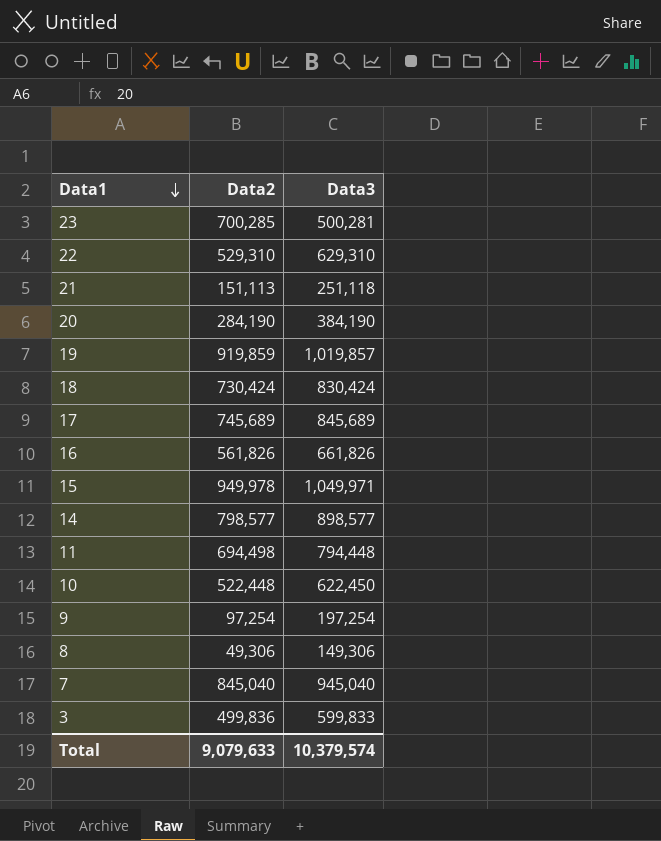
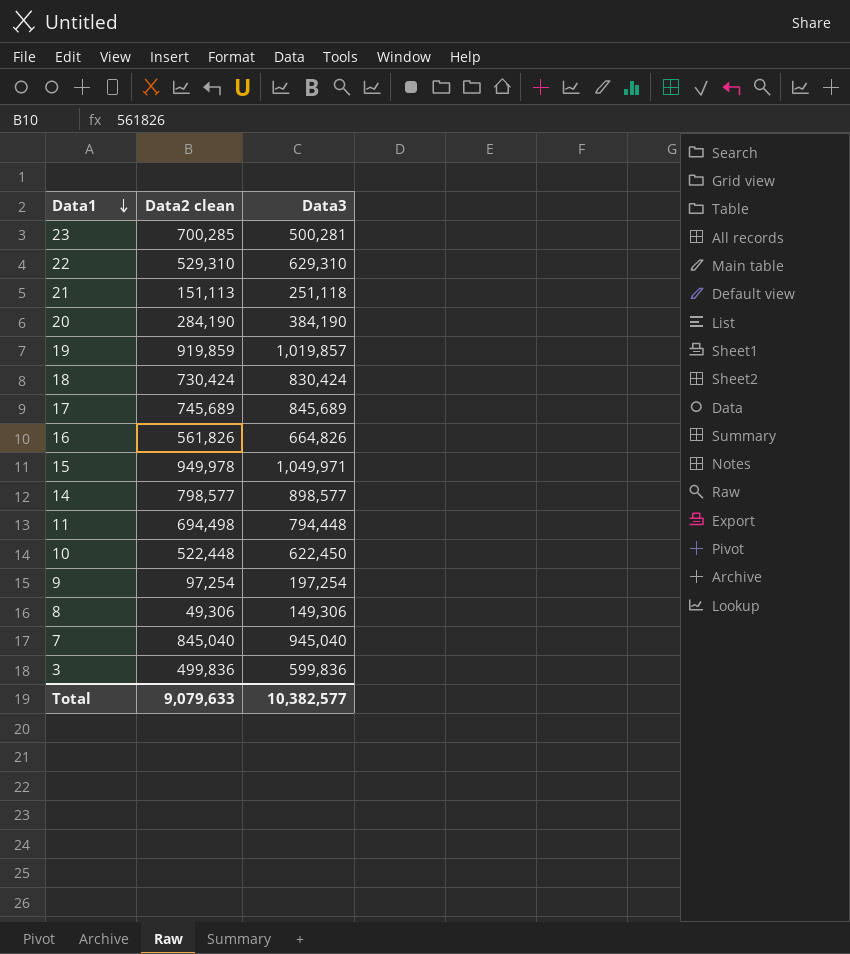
column name: Data2 -> Data2 clean
16 | Data3: 661,826 -> 664,826
3 | Data3: 599,833 -> 599,836
Total | Data3: 10,379,574 -> 10,382,577

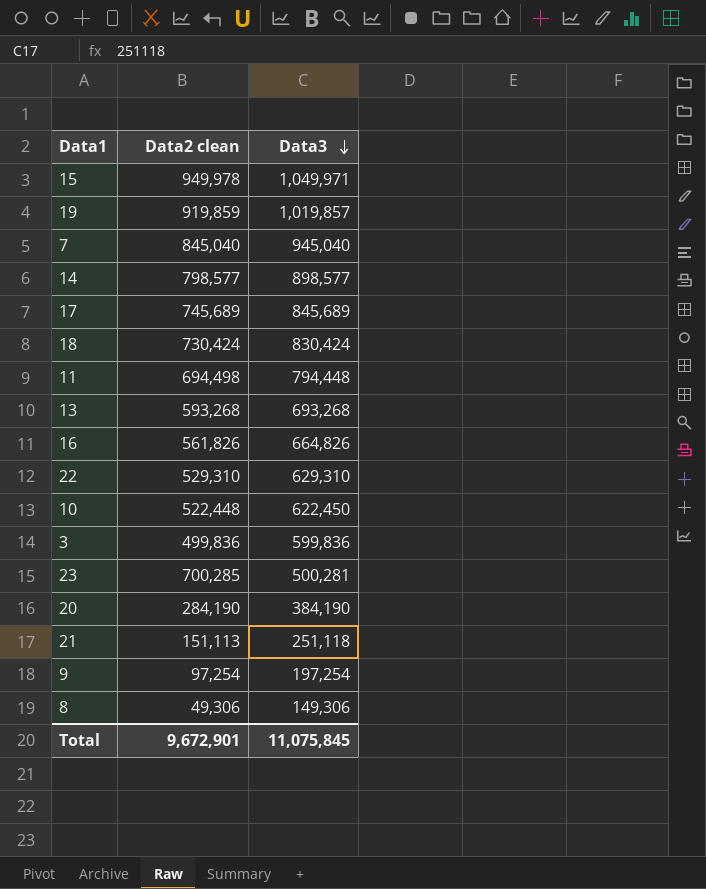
row order: Data1 descending -> Data3 descending
row 13: none -> 593,268 | 693,268
Total | Data2 clean: 9,079,633 -> 9,672,901
Total | Data3: 10,382,577 -> 11,075,845

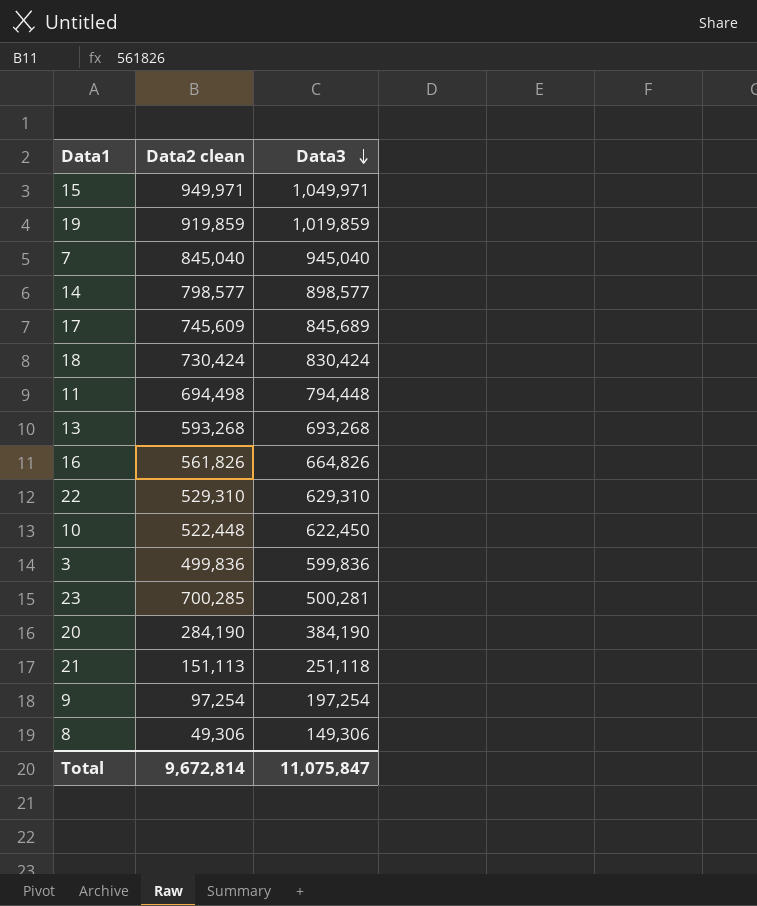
15 | Data2 clean: 949,978 -> 949,971
19 | Data3: 1,019,857 -> 1,019,859
17 | Data2 clean: 745,689 -> 745,609
Total | Data2 clean: 9,672,901 -> 9,672,814
Total | Data3: 11,075,845 -> 11,075,847

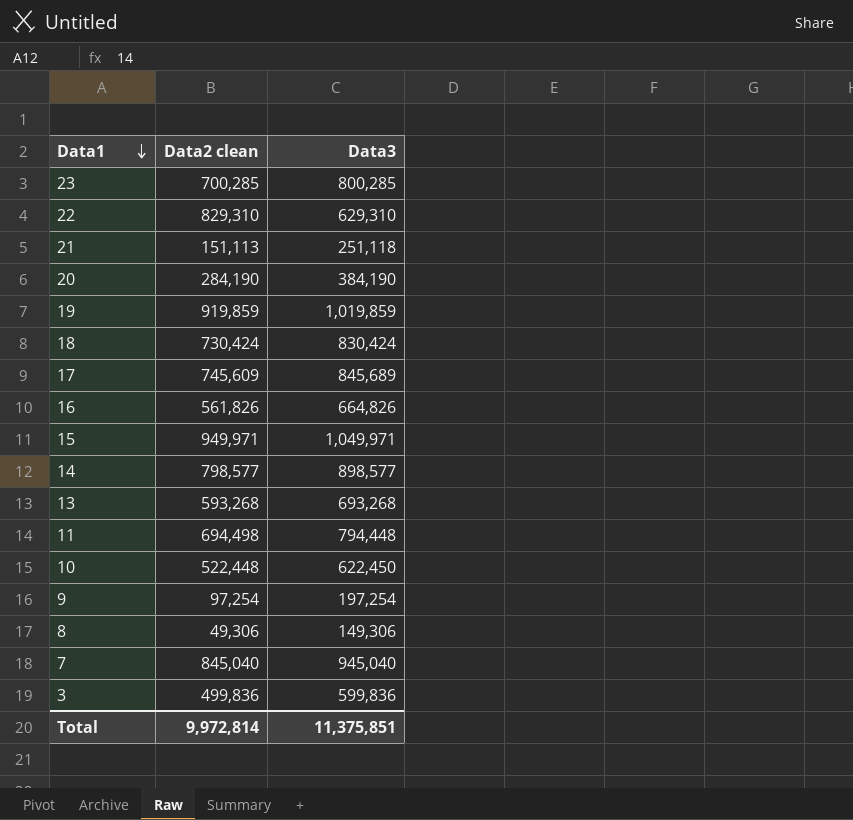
row order: Data3 descending -> Data1 descending
23 | Data3: 500,281 -> 800,285
22 | Data2 clean: 529,310 -> 829,310
Total | Data2 clean: 9,672,814 -> 9,972,814
Total | Data3: 11,075,847 -> 11,375,851

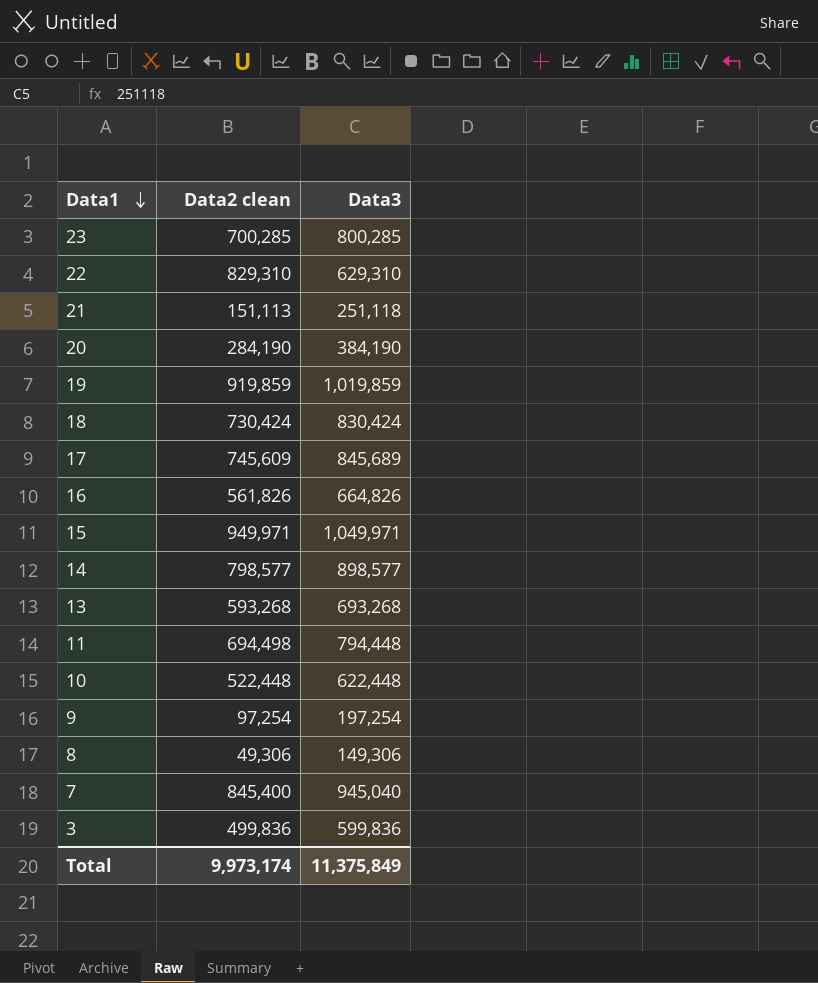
10 | Data3: 622,450 -> 622,448
7 | Data2 clean: 845,040 -> 845,400
Total | Data2 clean: 9,972,814 -> 9,973,174
Total | Data3: 11,375,851 -> 11,375,849

